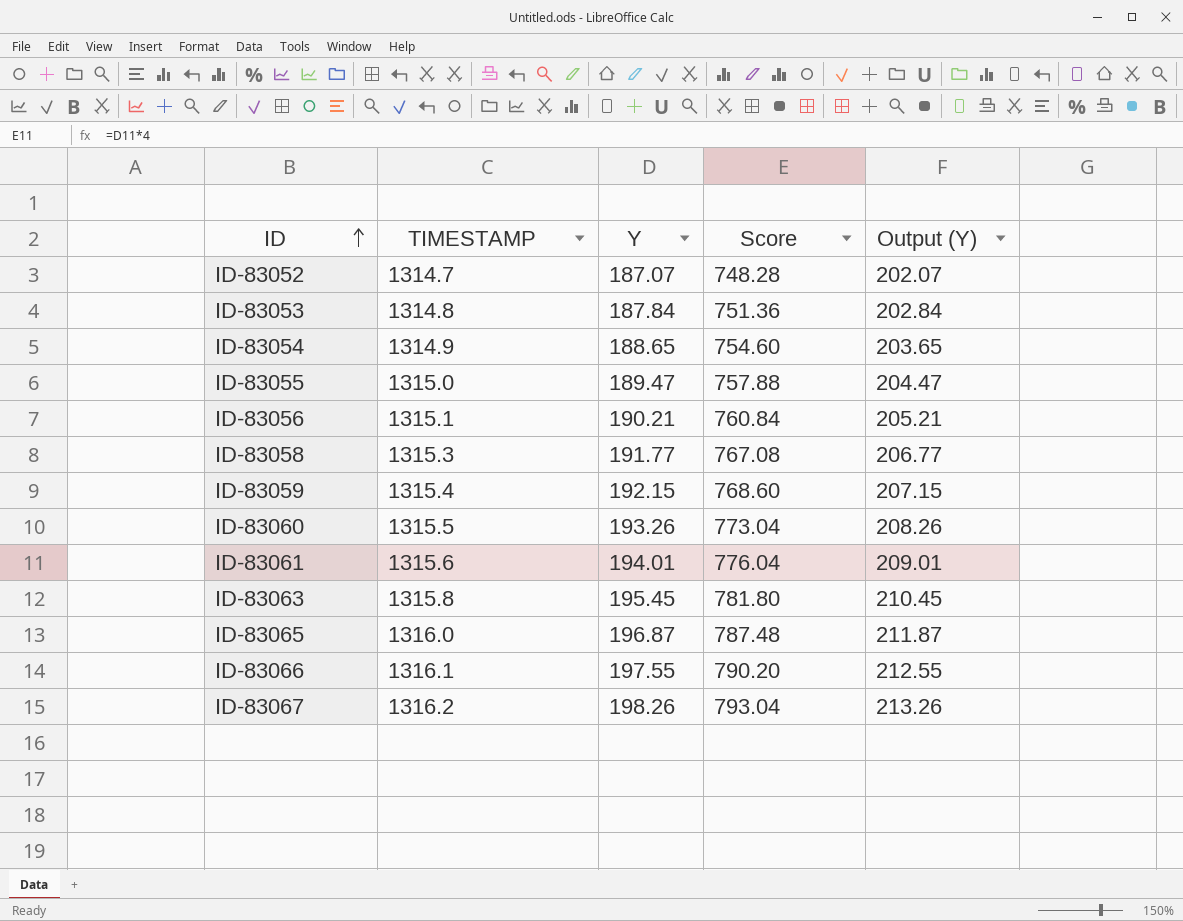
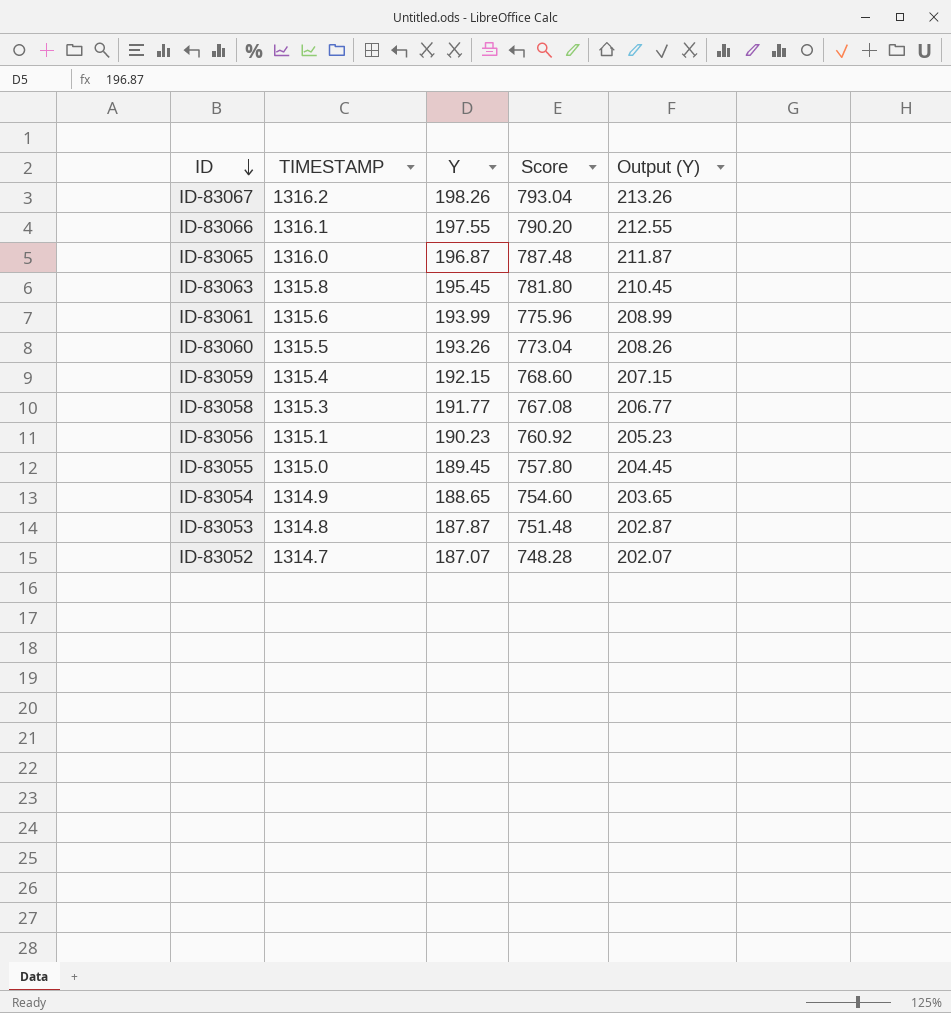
row order: ID ascending -> ID descending
ID-83061 | Y: 194.01 -> 193.99
ID-83061 | Score: 776.04 -> 775.96
ID-83061 | Output (Y): 209.01 -> 208.99
ID-83056 | Y: 190.21 -> 190.23
ID-83056 | Score: 760.84 -> 760.92
ID-83056 | Output (Y): 205.21 -> 205.23
ID-83055 | Y: 189.47 -> 189.45
ID-83055 | Score: 757.88 -> 757.80
ID-83055 | Output (Y): 204.47 -> 204.45
ID-83053 | Y: 187.84 -> 187.87
ID-83053 | Score: 751.36 -> 751.48
ID-83053 | Output (Y): 202.84 -> 202.87

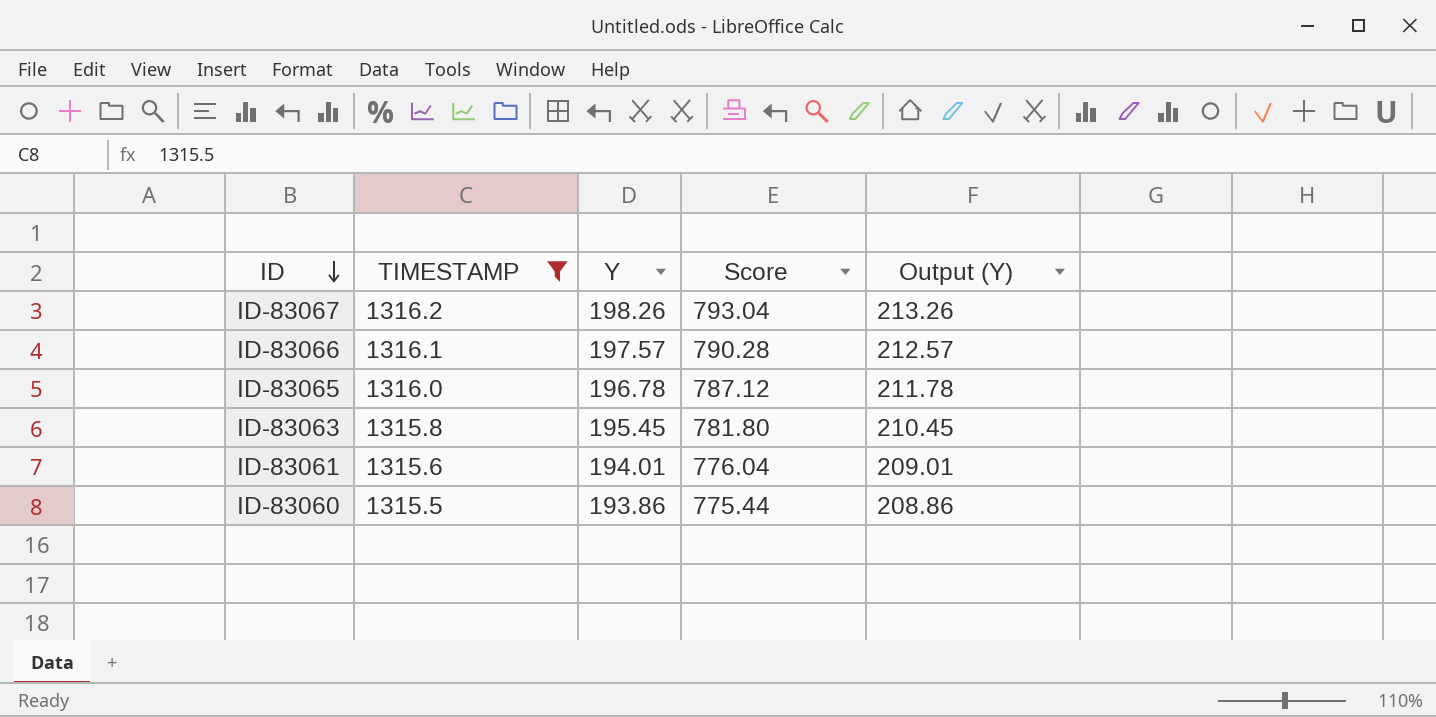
filter: none -> TIMESTAMP >= 1315.5
ID-83066 | Y: 197.55 -> 197.57
ID-83066 | Score: 790.20 -> 790.28
ID-83066 | Output (Y): 212.55 -> 212.57
ID-83065 | Y: 196.87 -> 196.78
ID-83065 | Score: 787.48 -> 787.12
ID-83065 | Output (Y): 211.87 -> 211.78
ID-83061 | Y: 193.99 -> 194.01
ID-83061 | Score: 775.96 -> 776.04
ID-83061 | Output (Y): 208.99 -> 209.01
ID-83060 | Y: 193.26 -> 193.86
ID-83060 | Score: 773.04 -> 775.44
ID-83060 | Output (Y): 208.26 -> 208.86

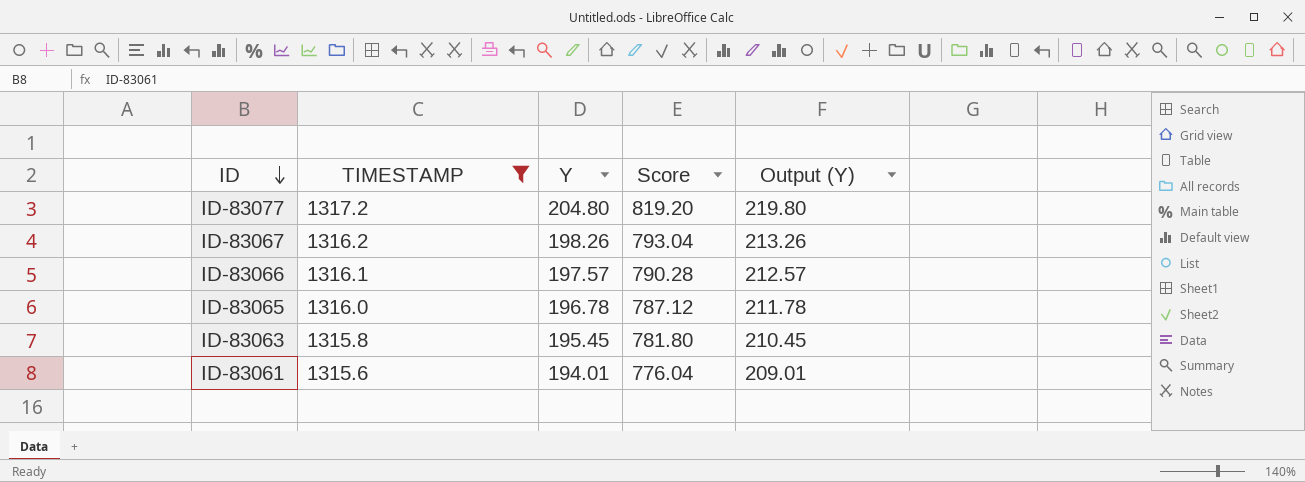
row ID-83060: 1315.5 | 193.86 | 775.44 | 208.86 -> none
row ID-83077: none -> 1317.2 | 204.80 | 819.20 | 219.80

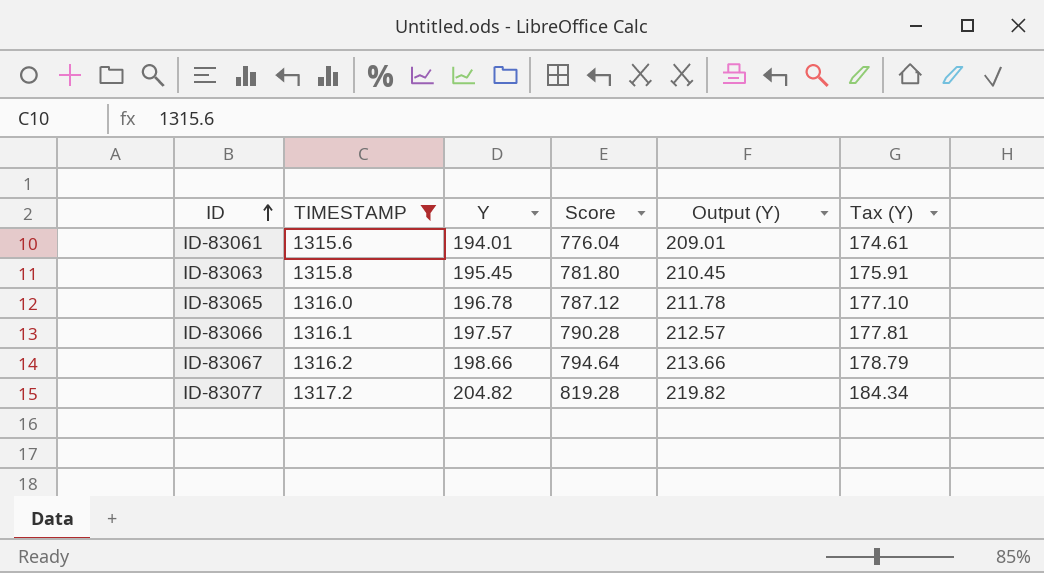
row order: ID descending -> ID ascending
column Tax (Y) | formula: none -> [Y] * 0.9
ID-83067 | Y: 198.26 -> 198.66
ID-83067 | Score: 793.04 -> 794.64
ID-83067 | Output (Y): 213.26 -> 213.66
ID-83077 | Y: 204.80 -> 204.82
ID-83077 | Score: 819.20 -> 819.28
ID-83077 | Output (Y): 219.80 -> 219.82

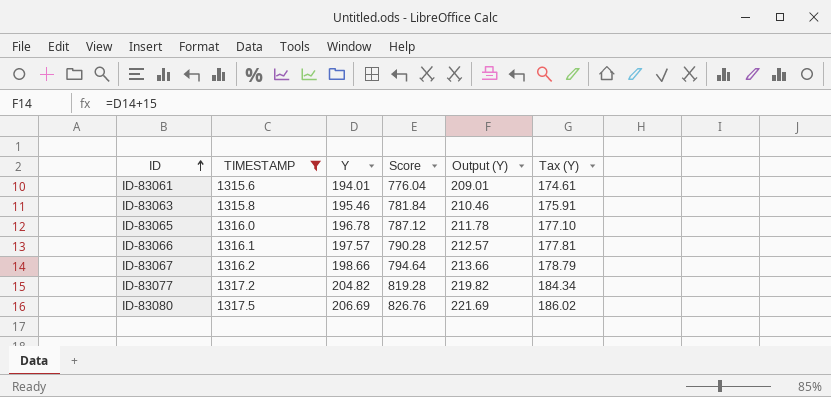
ID-83063 | Y: 195.45 -> 195.46
ID-83063 | Score: 781.80 -> 781.84
ID-83063 | Output (Y): 210.45 -> 210.46
row ID-83080: none -> 1317.5 | 206.69 | 826.76 | 221.69 | 186.02

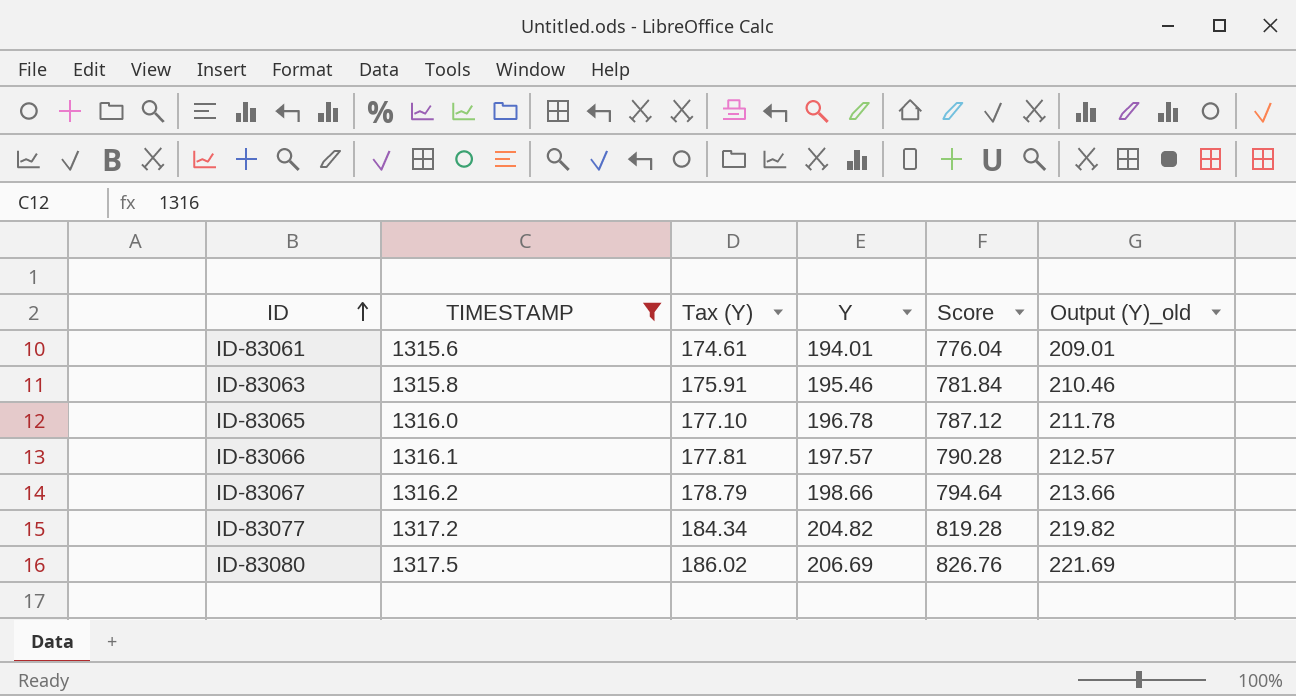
column Tax (Y) | position: 6 -> 3
column name: Output (Y) -> Output (Y)_old

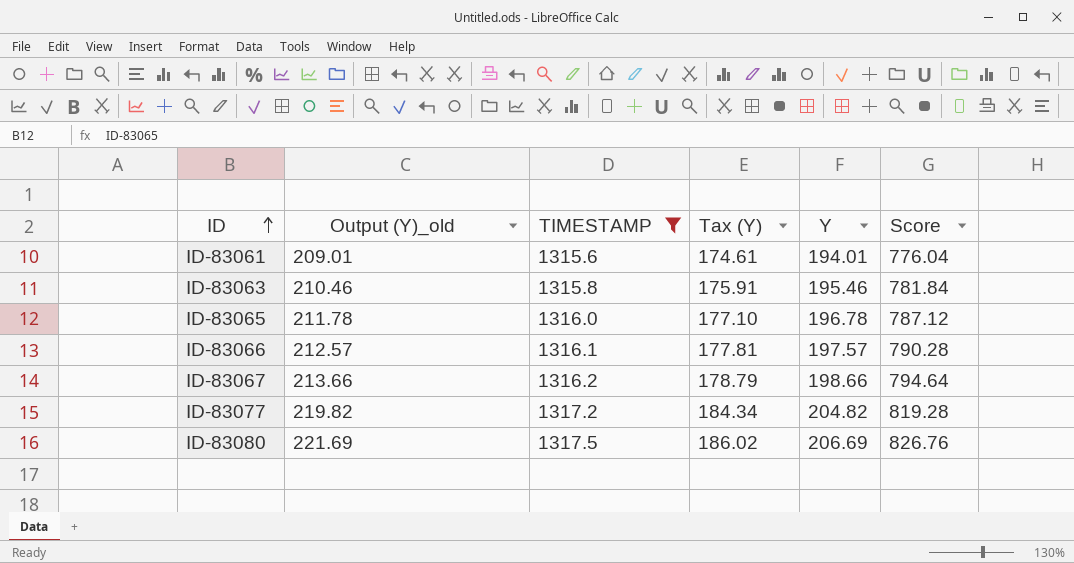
column Output (Y)_old | position: 6 -> 2

